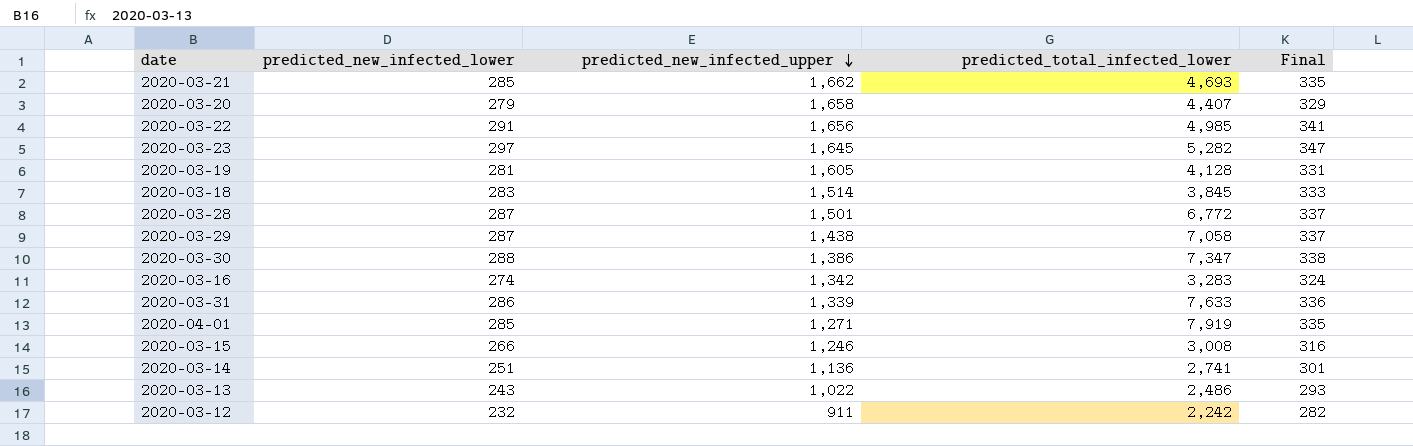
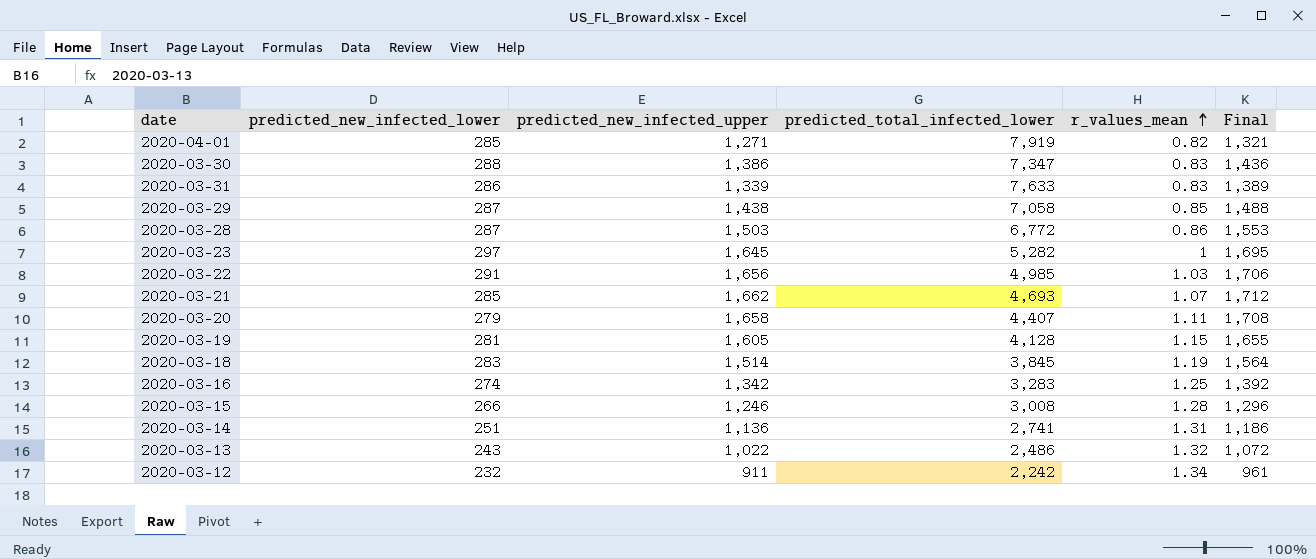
row order: predicted_new_infected_upper descending -> r_values_mean ascending
column r_values_mean | position: none -> 5
column Final | formula: [predicted_new_infected_lower] + 50 -> [predicted_new_infected_upper] + 50
2020-03-28 | predicted_new_infected_upper: 1,501 -> 1,503

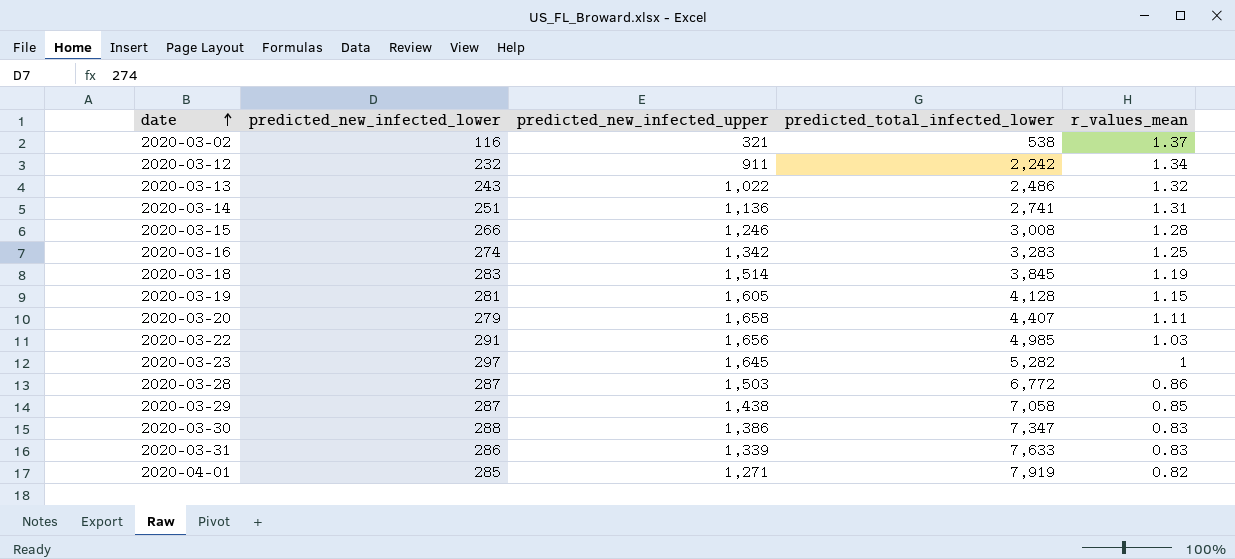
row order: r_values_mean ascending -> date ascending
column Final | formula: [predicted_new_infected_upper] + 50 -> none
row 2020-03-21: 285 | 1,662 | 4,693 | 1.07 | 1,712 -> none
row 2020-03-02: none -> 116 | 321 | 538 | 1.37

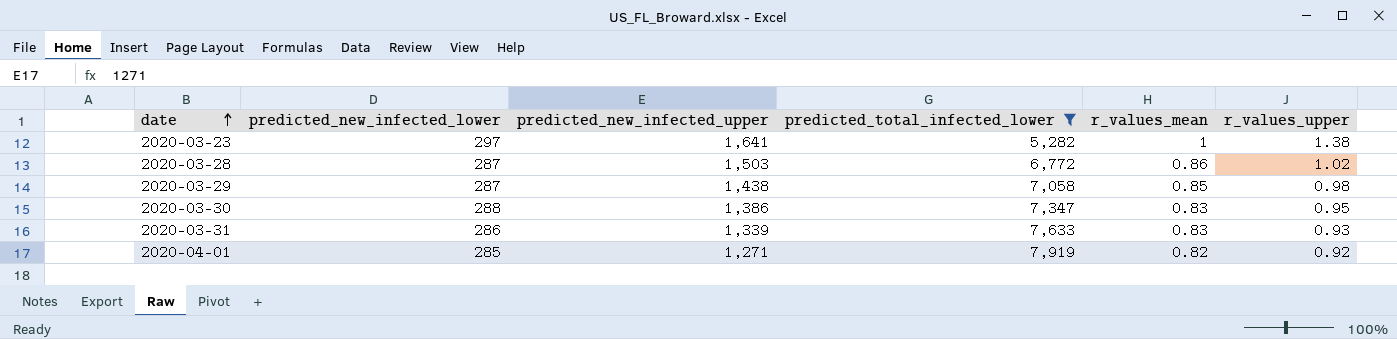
filter: none -> predicted_total_infected_lower >= 5,282
column r_values_upper | position: none -> 6
2020-03-23 | predicted_new_infected_upper: 1,645 -> 1,641

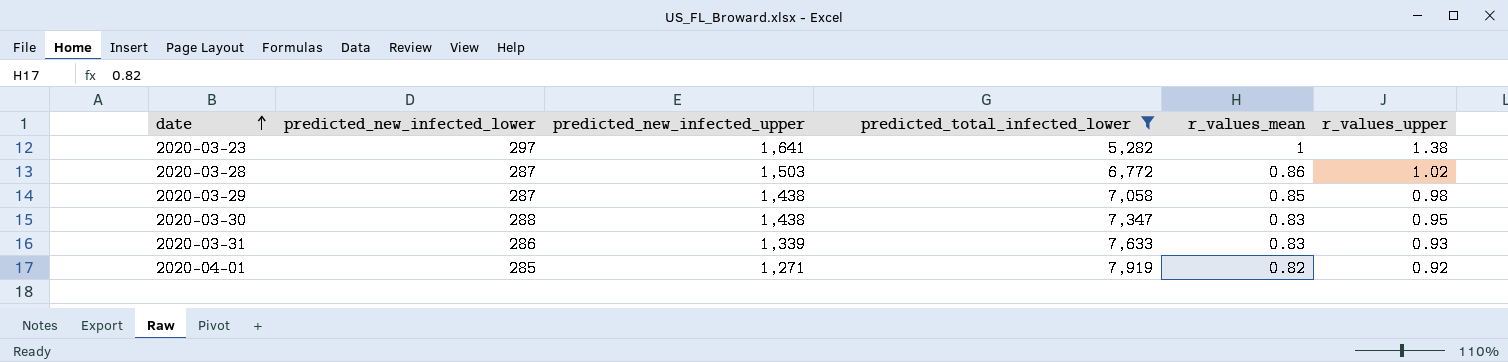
2020-03-30 | predicted_new_infected_upper: 1,386 -> 1,438

